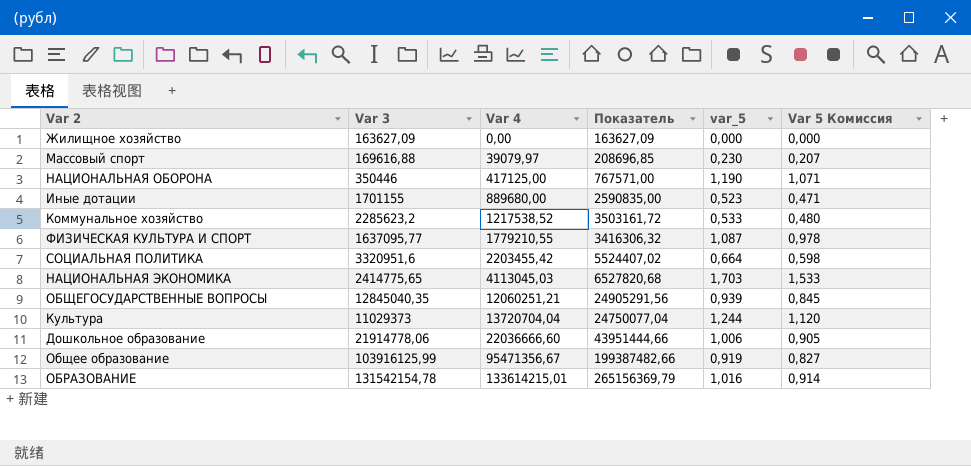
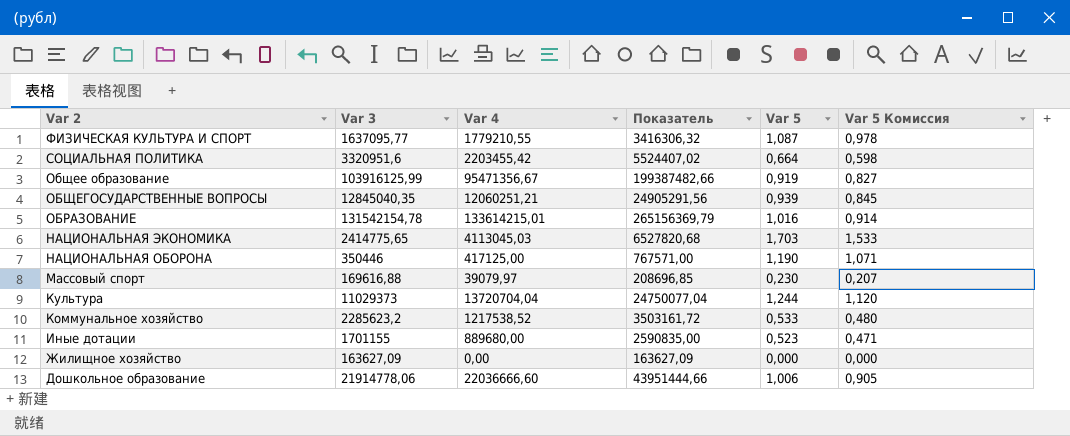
row order: Var 4 ascending -> Var 2 descending
column name: var_5 -> Var 5

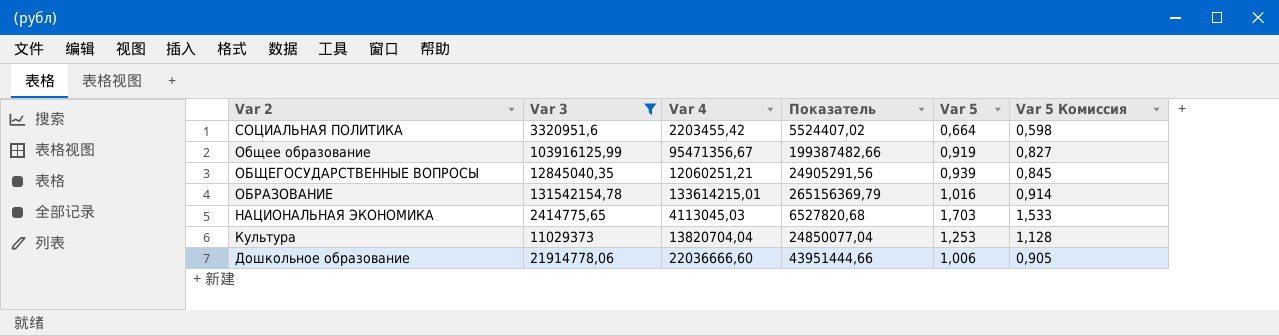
filter: none -> Var 3 >= 2414775,65
Культура | Var 4: 13720704,04 -> 13820704,04
Культура | Показатель: 24750077,04 -> 24850077,04
Культура | Var 5: 1,244 -> 1,253
Культура | Var 5 Комиссия: 1,120 -> 1,128

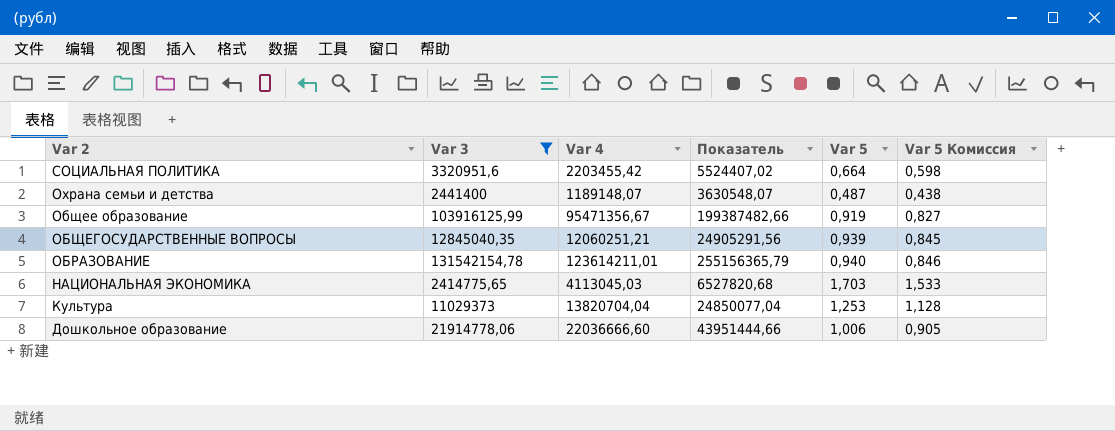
row Охрана семьи и детства: none -> 2441400 | 1189148,07 | 3630548,07 | 0,487 | 0,438
ОБРАЗОВАНИЕ | Var 4: 133614215,01 -> 123614211,01
ОБРАЗОВАНИЕ | Показатель: 265156369,79 -> 255156365,79
ОБРАЗОВАНИЕ | Var 5: 1,016 -> 0,940
ОБРАЗОВАНИЕ | Var 5 Комиссия: 0,914 -> 0,846

